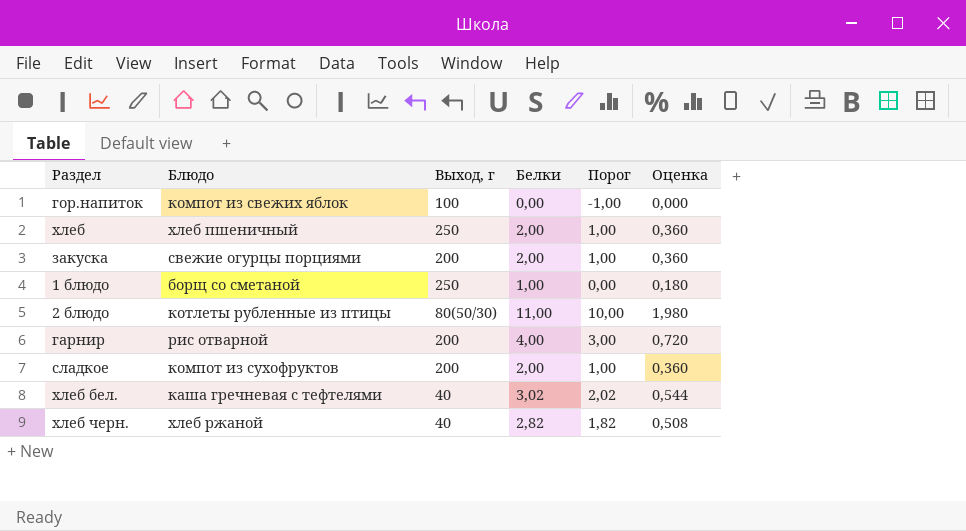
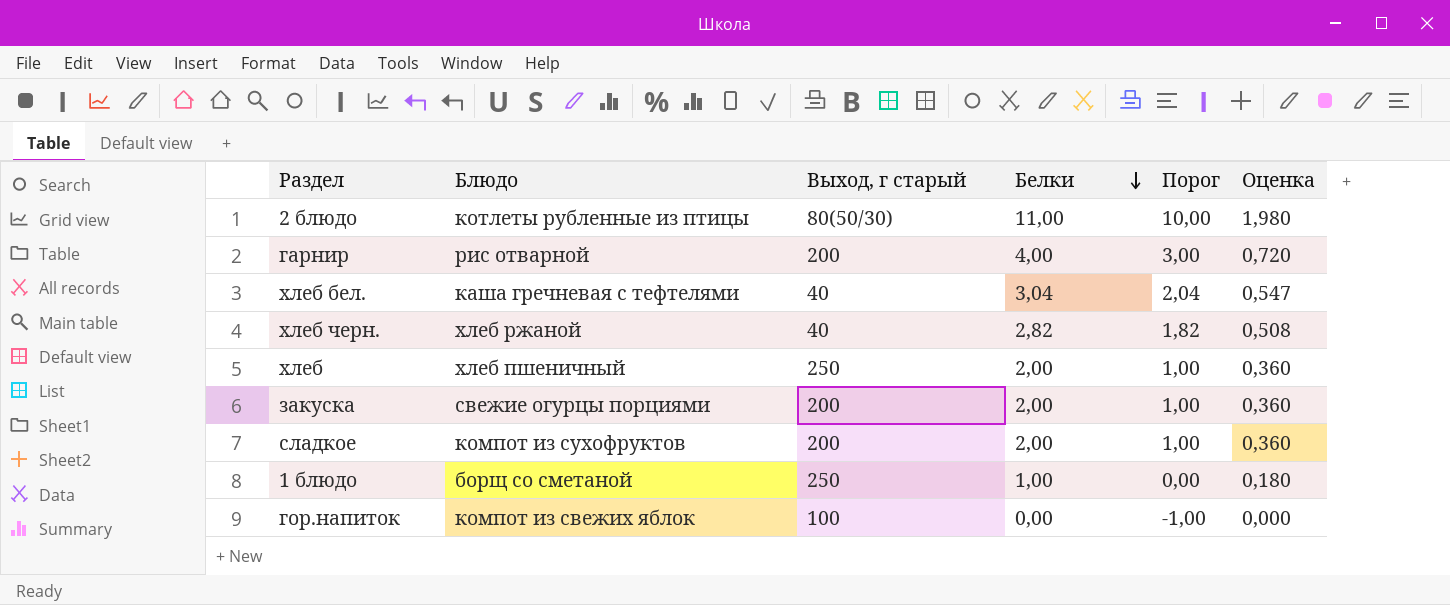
row order: none -> Белки descending
column name: Выход, г -> Выход, г старый
хлеб бел. | Белки: 3,02 -> 3,04
хлеб бел. | Порог: 2,02 -> 2,04
хлеб бел. | Оценка: 0,544 -> 0,547

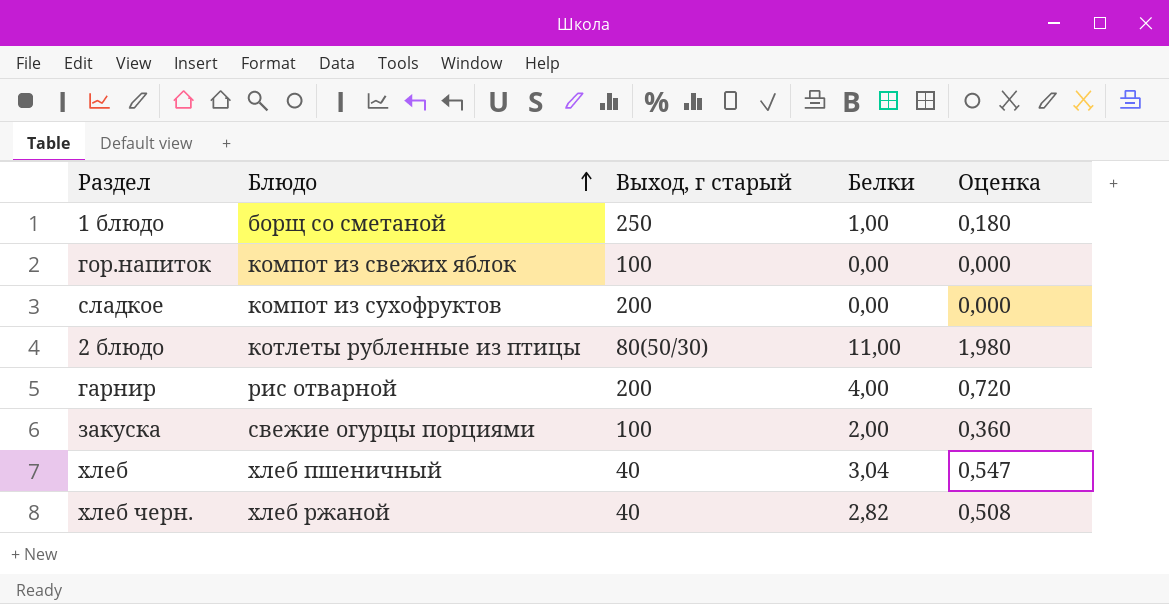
row order: Белки descending -> Блюдо ascending
column Порог | formula: [Белки] - 1 -> none
row хлеб бел.: каша гречневая с тефтелями | 40 | 3,04 | 2,04 | 0,547 -> none
сладкое | Белки: 2,00 -> 0,00
сладкое | Оценка: 0,360 -> 0,000
закуска | Выход, г старый: 200 -> 100
хлеб | Выход, г старый: 250 -> 40
хлеб | Белки: 2,00 -> 3,04
хлеб | Оценка: 0,360 -> 0,547

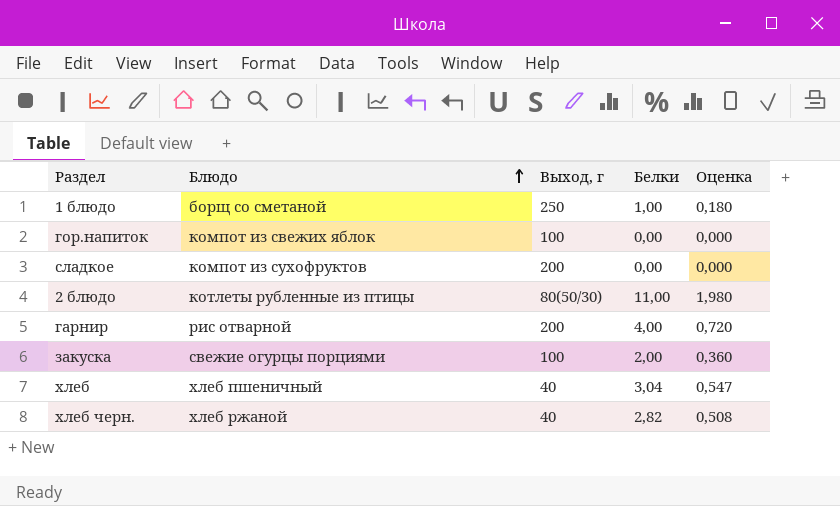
column name: Выход, г старый -> Выход, г

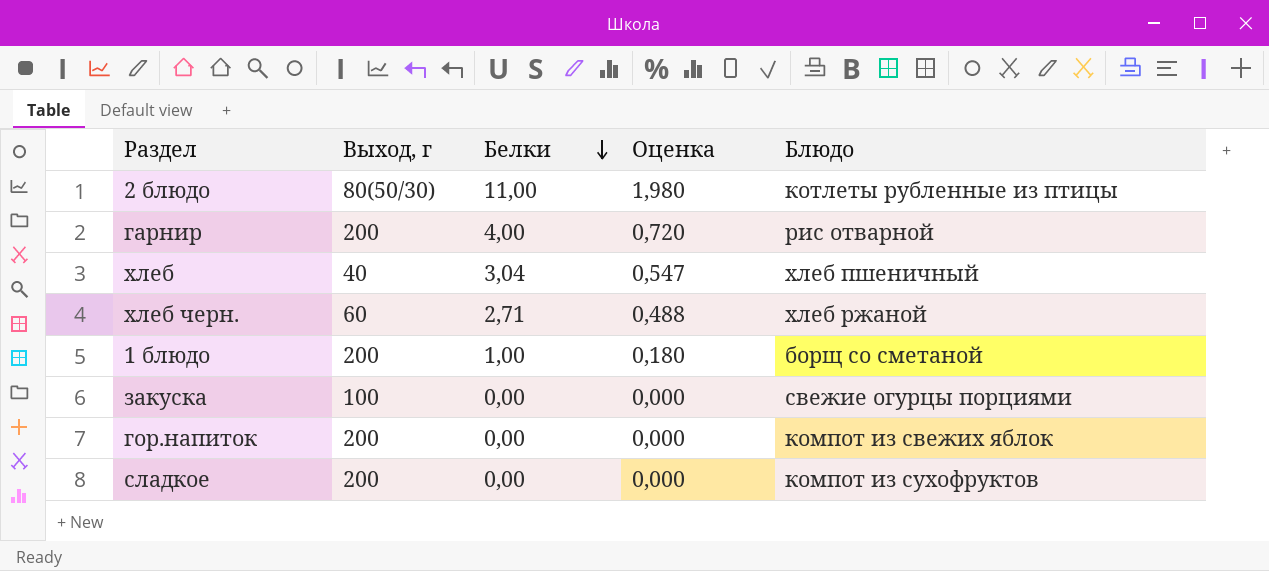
row order: Блюдо ascending -> Белки descending
column Блюдо | position: 2 -> 5
хлеб черн. | Выход, г: 40 -> 60
хлеб черн. | Белки: 2,82 -> 2,71
хлеб черн. | Оценка: 0,508 -> 0,488
1 блюдо | Выход, г: 250 -> 200
закуска | Белки: 2,00 -> 0,00
закуска | Оценка: 0,360 -> 0,000
гор.напиток | Выход, г: 100 -> 200

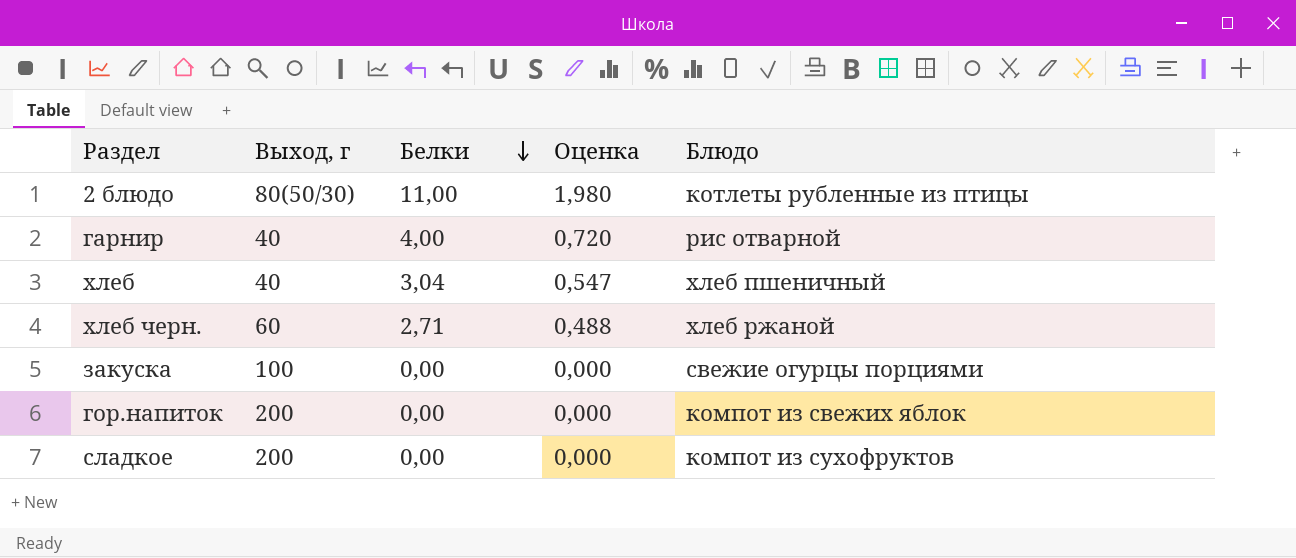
row 1 блюдо: 200 | 1,00 | 0,180 | борщ со сметаной -> none
гарнир | Выход, г: 200 -> 40

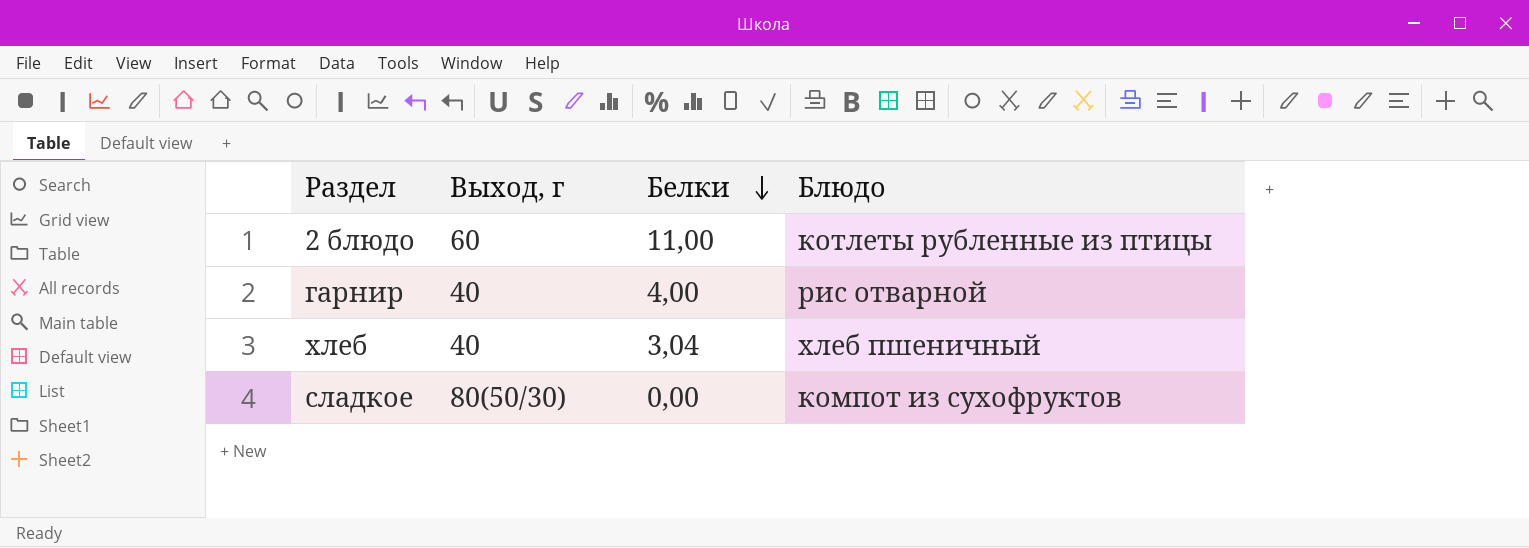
column Оценка | formula: [Белки] * 0,18 -> none
row хлеб черн.: 60 | 2,71 | 0,488 | хлеб ржаной -> none
row закуска: 100 | 0,00 | 0,000 | свежие огурцы порциями -> none
row гор.напиток: 200 | 0,00 | 0,000 | компот из свежих яблок -> none
2 блюдо | Выход, г: 80(50/30) -> 60
сладкое | Выход, г: 200 -> 80(50/30)

